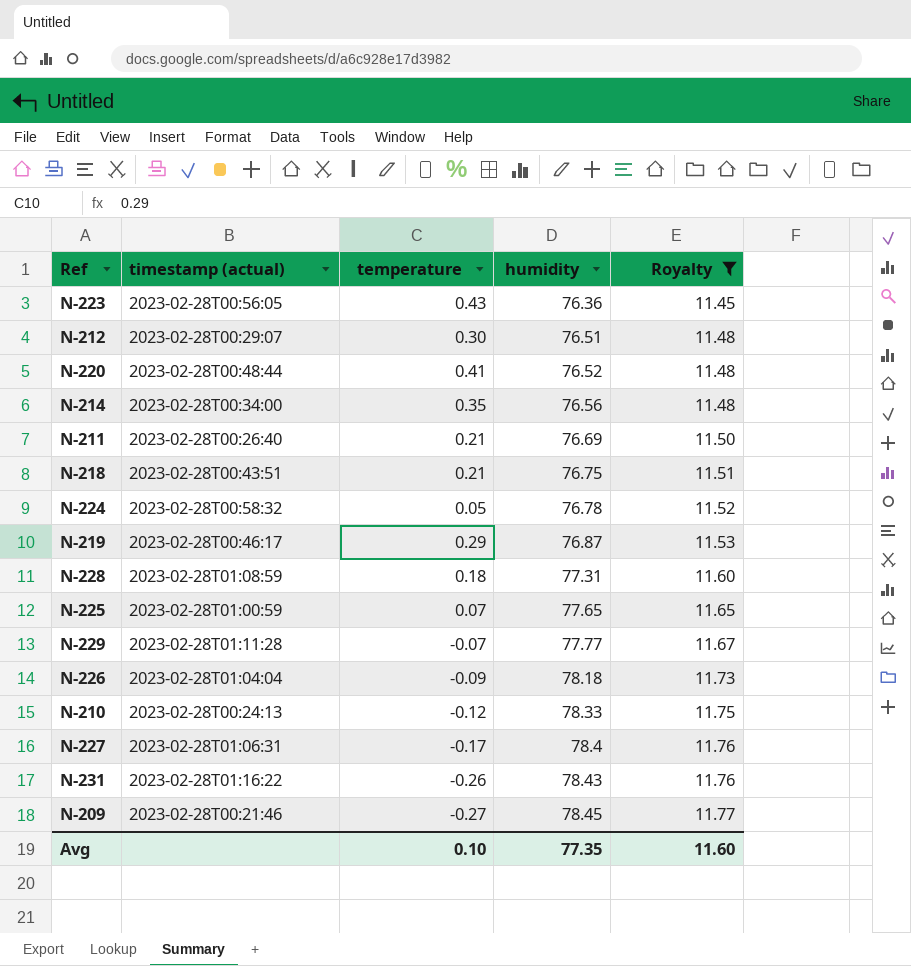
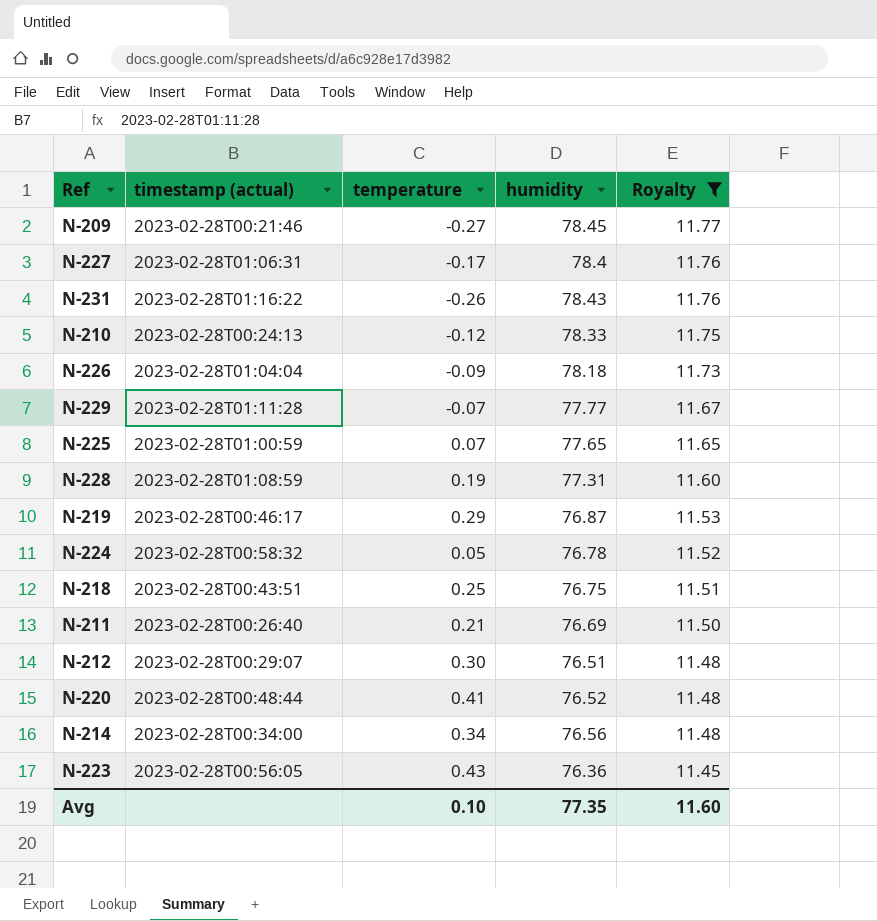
row order: humidity ascending -> Royalty descending
N-228 | temperature: 0.18 -> 0.19
N-218 | temperature: 0.21 -> 0.25
N-214 | temperature: 0.35 -> 0.34

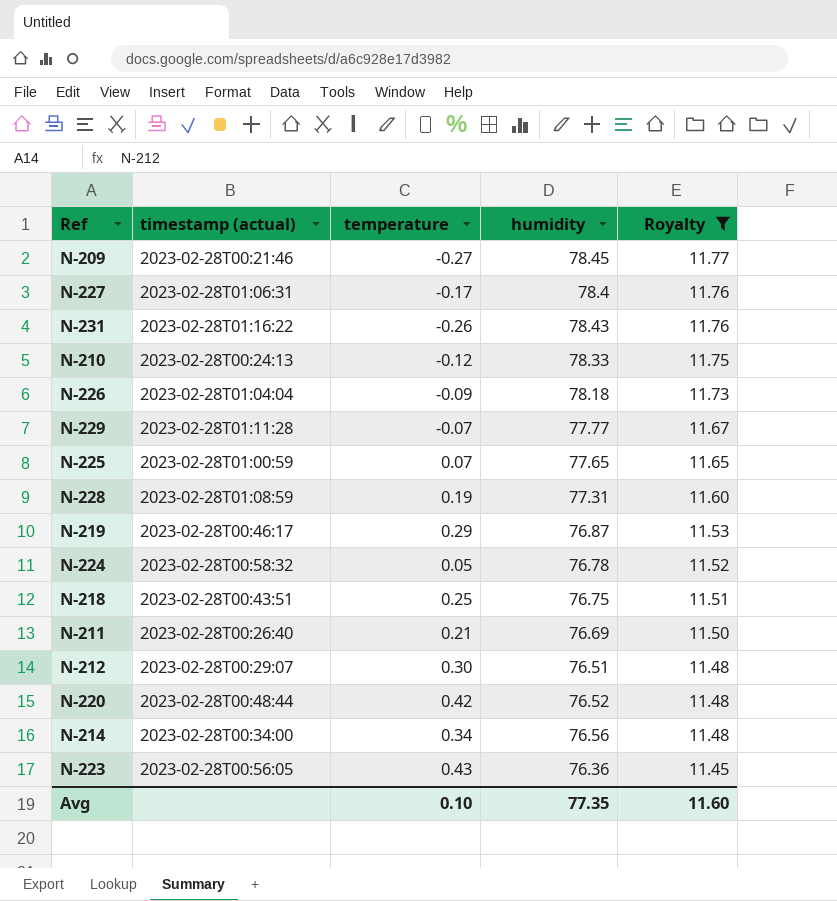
N-220 | temperature: 0.41 -> 0.42

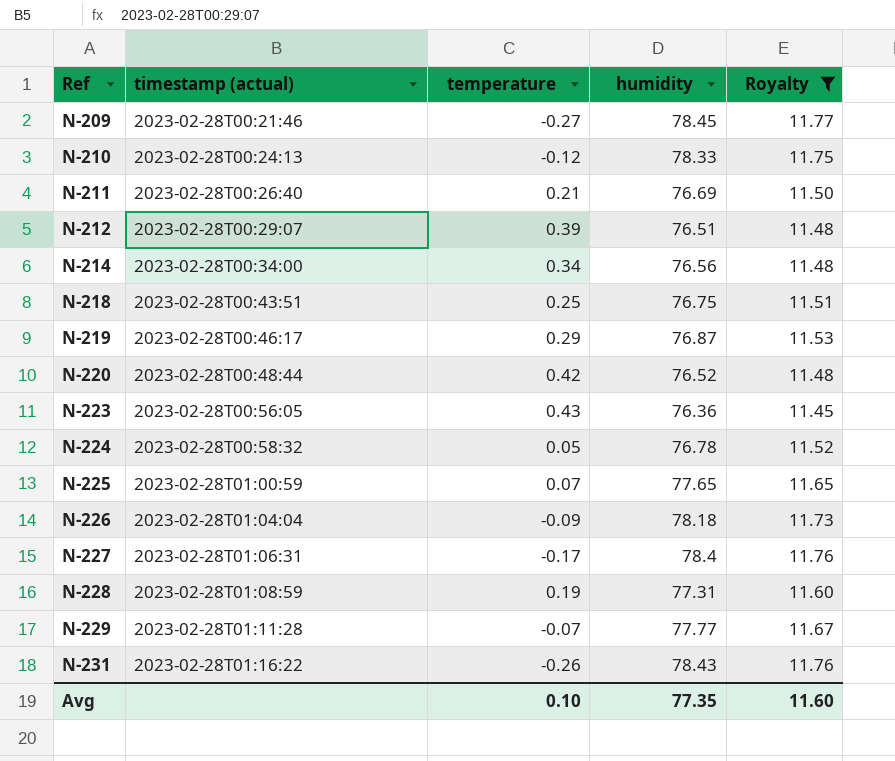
row order: Royalty descending -> Ref ascending
N-212 | temperature: 0.30 -> 0.39

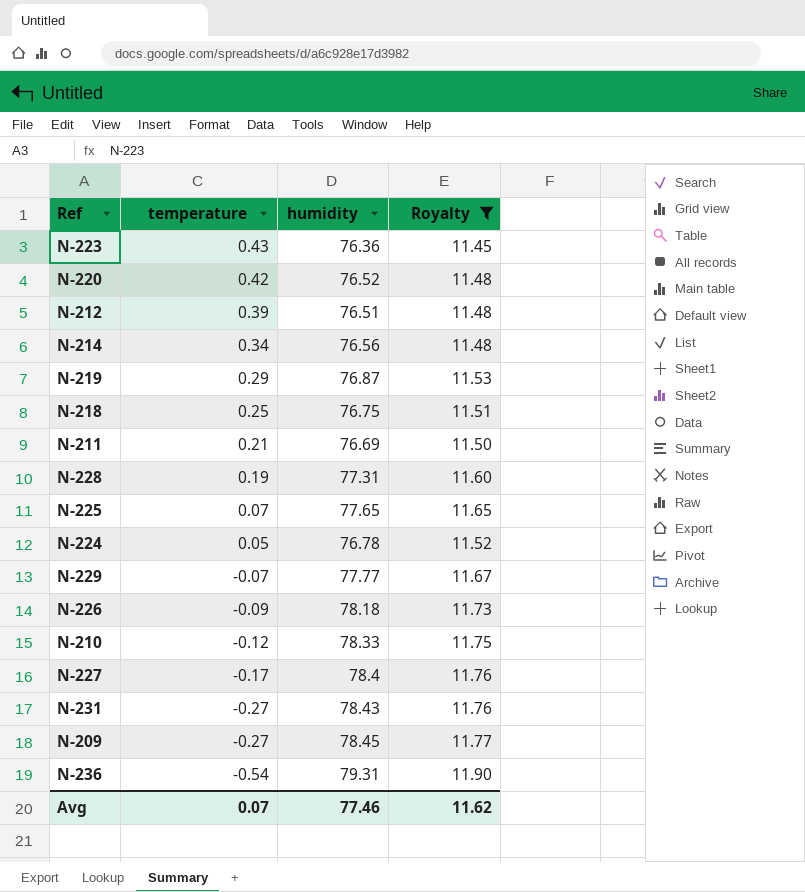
row order: Ref ascending -> temperature descending
column timestamp (actual) | position: 2 -> none
N-231 | temperature: -0.26 -> -0.27
row N-236: none -> -0.54 | 79.31 | 11.90
Avg | temperature: 0.10 -> 0.07
Avg | humidity: 77.35 -> 77.46
Avg | Royalty: 11.60 -> 11.62

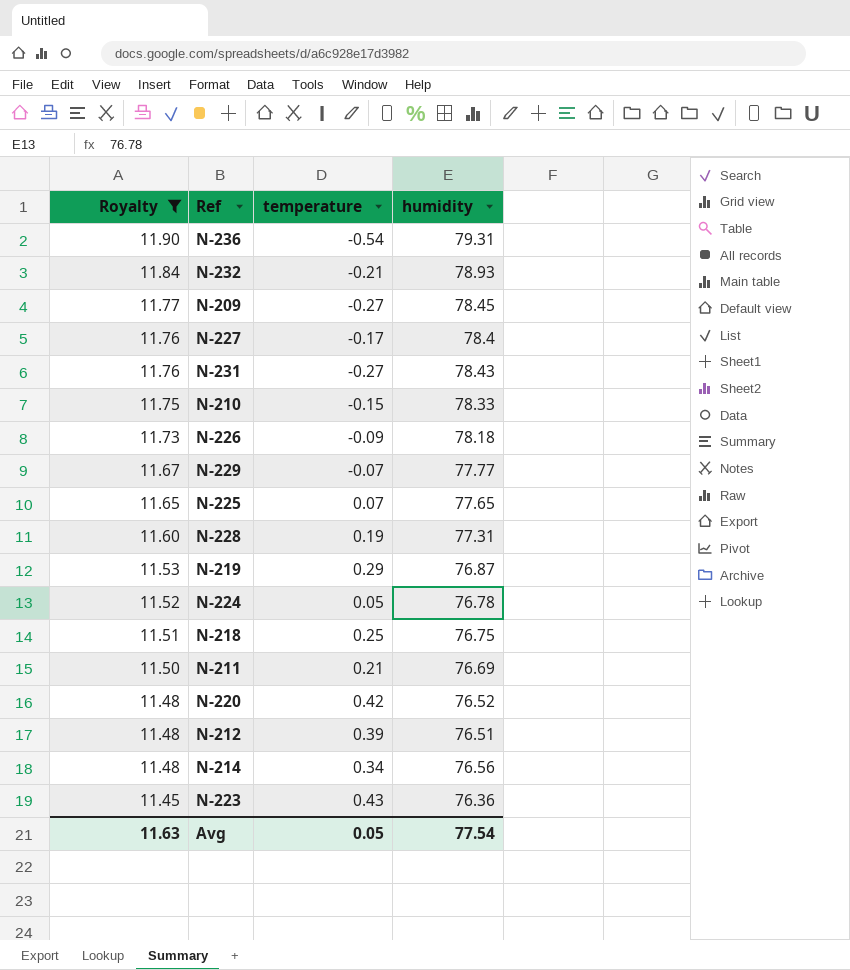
row order: temperature descending -> Royalty descending
column Royalty | position: 4 -> 1
row N-232: none -> 11.84 | -0.21 | 78.93
N-210 | temperature: -0.12 -> -0.15
Avg | Royalty: 11.62 -> 11.63
Avg | temperature: 0.07 -> 0.05
Avg | humidity: 77.46 -> 77.54

